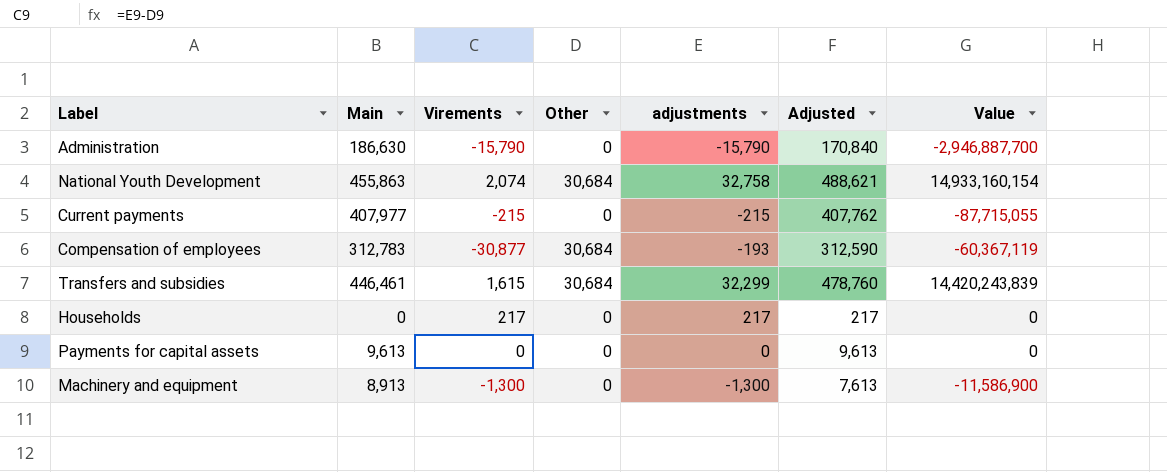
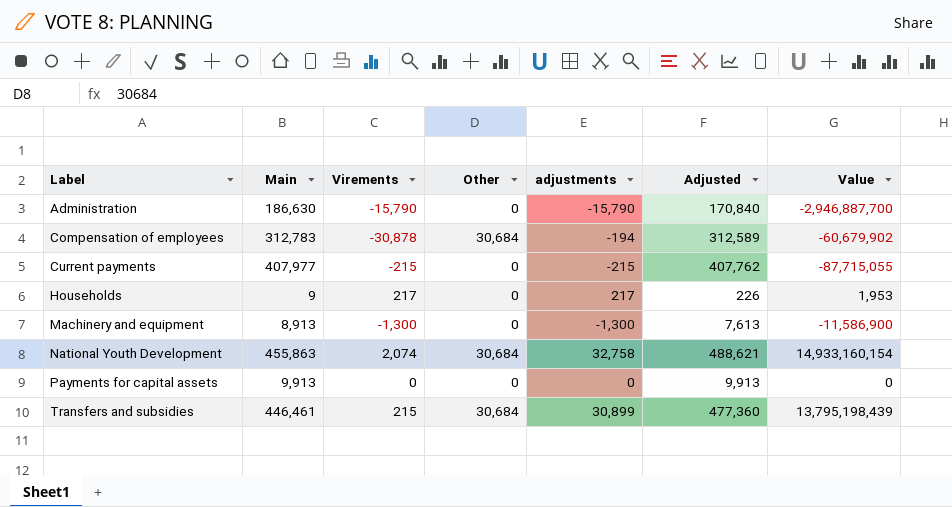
row order: none -> Label ascending
Compensation of employees | Virements: -30,877 -> -30,878
Compensation of employees | adjustments: -193 -> -194
Compensation of employees | Adjusted: 312,590 -> 312,589
Compensation of employees | Value: -60,367,119 -> -60,679,902
Households | Main: 0 -> 9
Households | Adjusted: 217 -> 226
Households | Value: 0 -> 1,953
Payments for capital assets | Main: 9,613 -> 9,913
Payments for capital assets | Adjusted: 9,613 -> 9,913
Transfers and subsidies | Virements: 1,615 -> 215
Transfers and subsidies | adjustments: 32,299 -> 30,899
Transfers and subsidies | Adjusted: 478,760 -> 477,360
Transfers and subsidies | Value: 14,420,243,839 -> 13,795,198,439

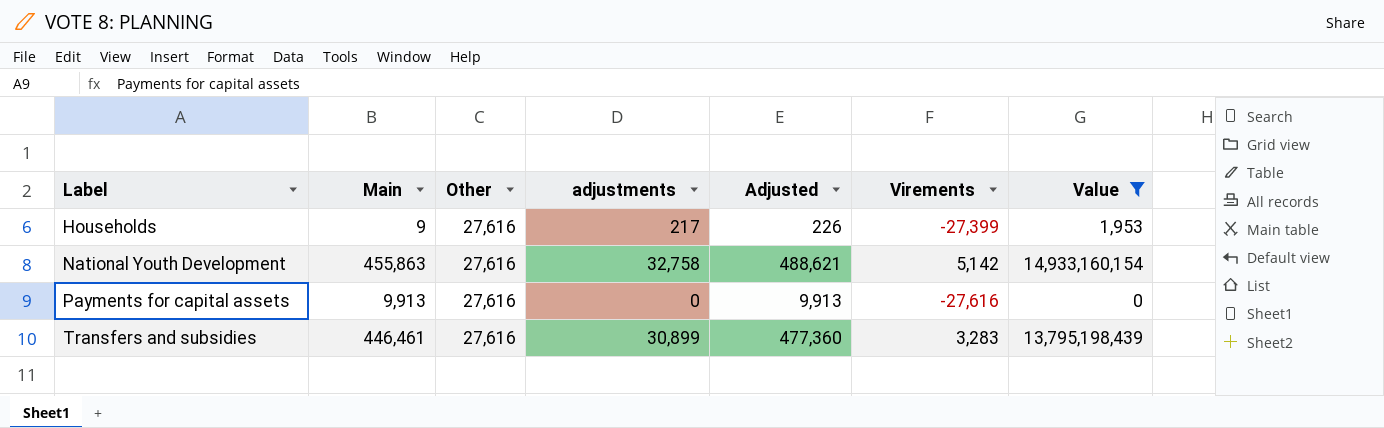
filter: none -> Value >= 0
column Virements | position: 3 -> 6
Households | Other: 0 -> 27,616
Households | Virements: 217 -> -27,399
National Youth Development | Other: 30,684 -> 27,616
National Youth Development | Virements: 2,074 -> 5,142
Payments for capital assets | Other: 0 -> 27,616
Payments for capital assets | Virements: 0 -> -27,616
Transfers and subsidies | Other: 30,684 -> 27,616
Transfers and subsidies | Virements: 215 -> 3,283

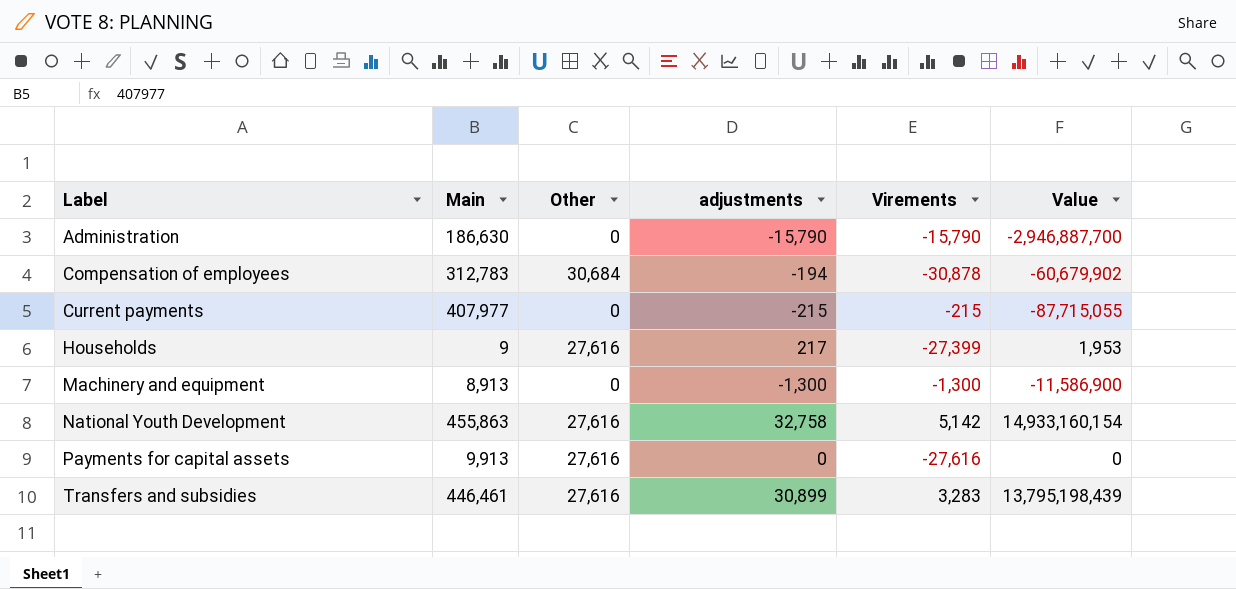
filter: Value >= 0 -> none
column Adjusted | formula: [Main] + [adjustments] -> none

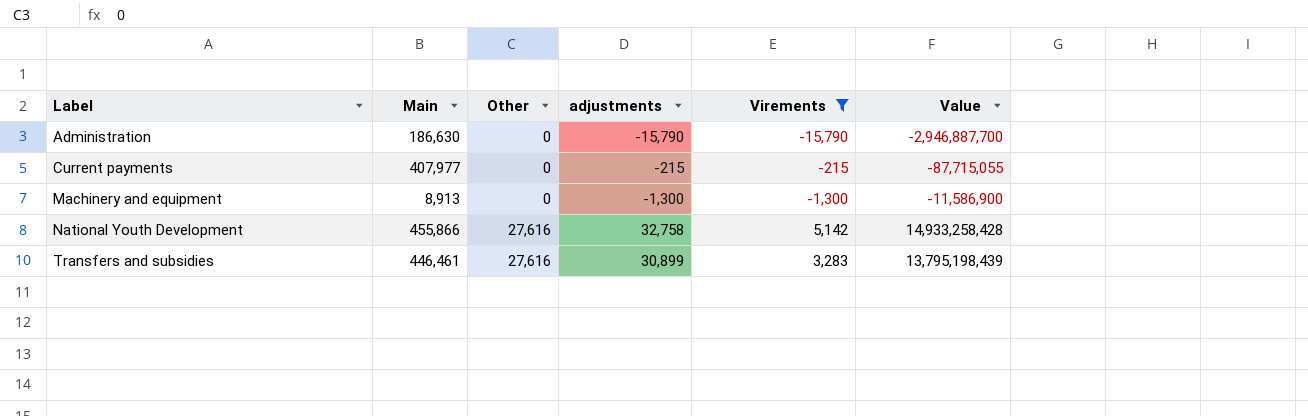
filter: none -> Virements >= -15,790
National Youth Development | Main: 455,863 -> 455,866
National Youth Development | Value: 14,933,160,154 -> 14,933,258,428

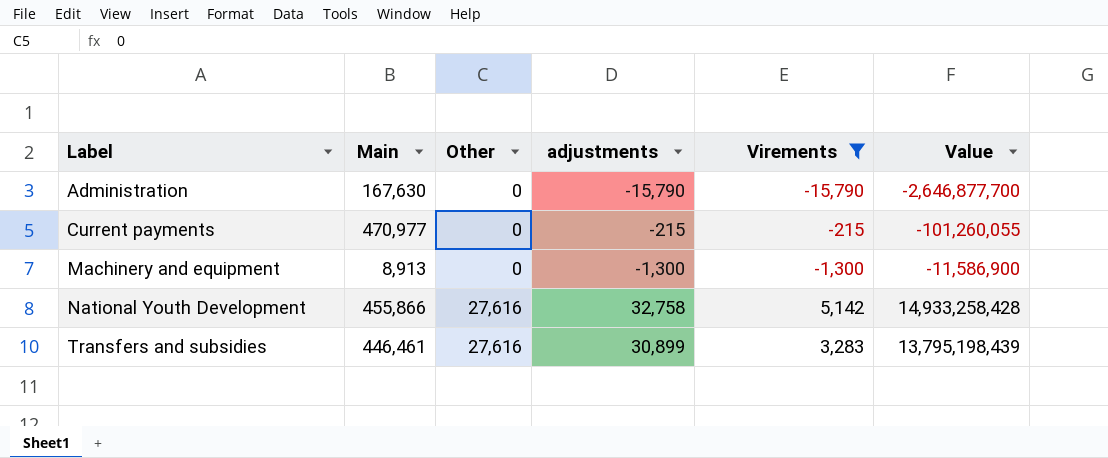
Administration | Main: 186,630 -> 167,630
Administration | Value: -2,946,887,700 -> -2,646,877,700
Current payments | Main: 407,977 -> 470,977
Current payments | Value: -87,715,055 -> -101,260,055

